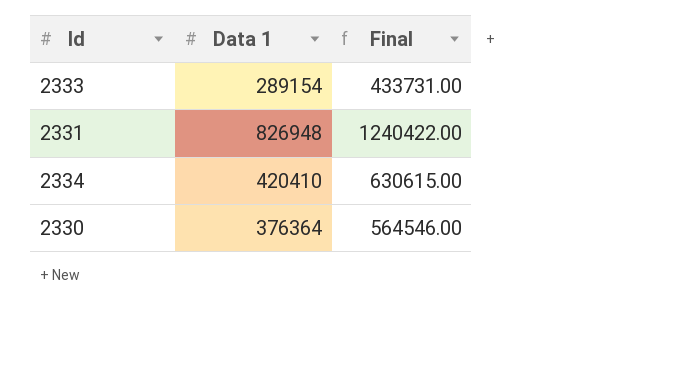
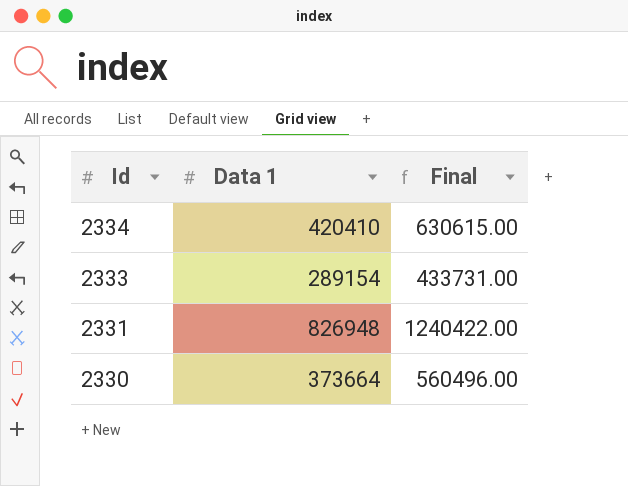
row order: none -> Id descending
2330 | Data 1: 376364 -> 373664
2330 | Final: 564546.00 -> 560496.00

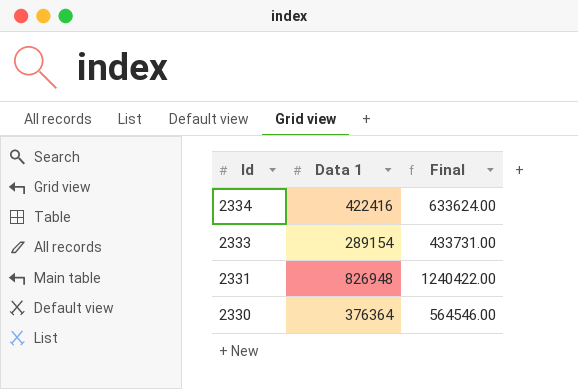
2334 | Data 1: 420410 -> 422416
2334 | Final: 630615.00 -> 633624.00
2330 | Data 1: 373664 -> 376364
2330 | Final: 560496.00 -> 564546.00

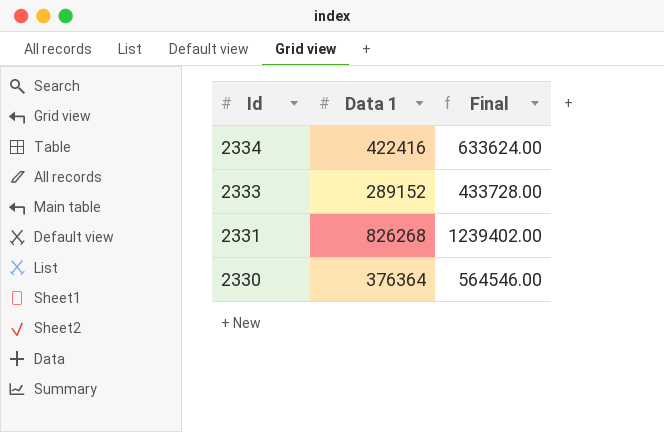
2333 | Data 1: 289154 -> 289152
2333 | Final: 433731.00 -> 433728.00
2331 | Data 1: 826948 -> 826268
2331 | Final: 1240422.00 -> 1239402.00

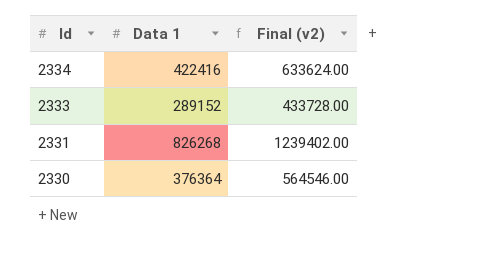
column name: Final -> Final (v2)

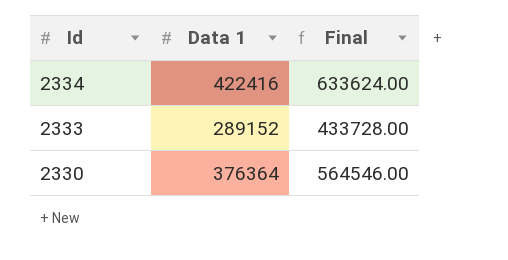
column name: Final (v2) -> Final
row 2331: 826268 | 1239402.00 -> none

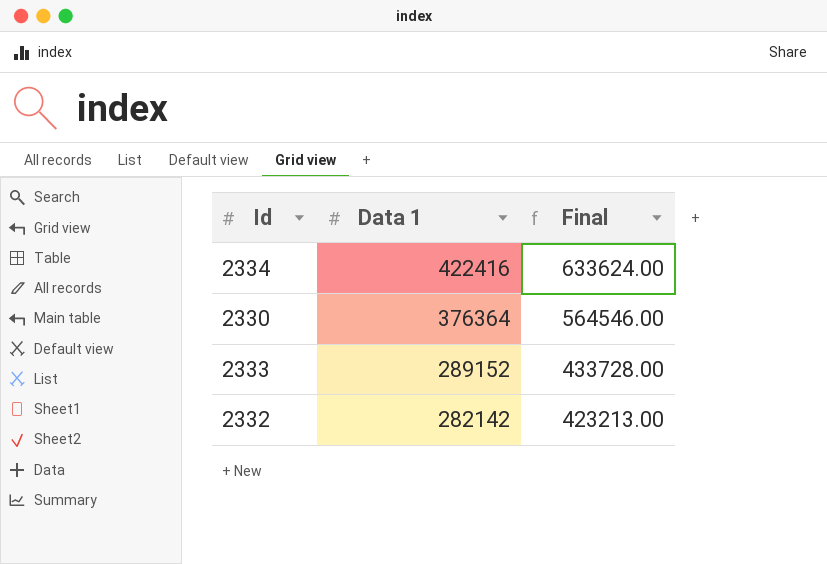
row order: Id descending -> Data 1 descending
row 2332: none -> 282142 | 423213.00

